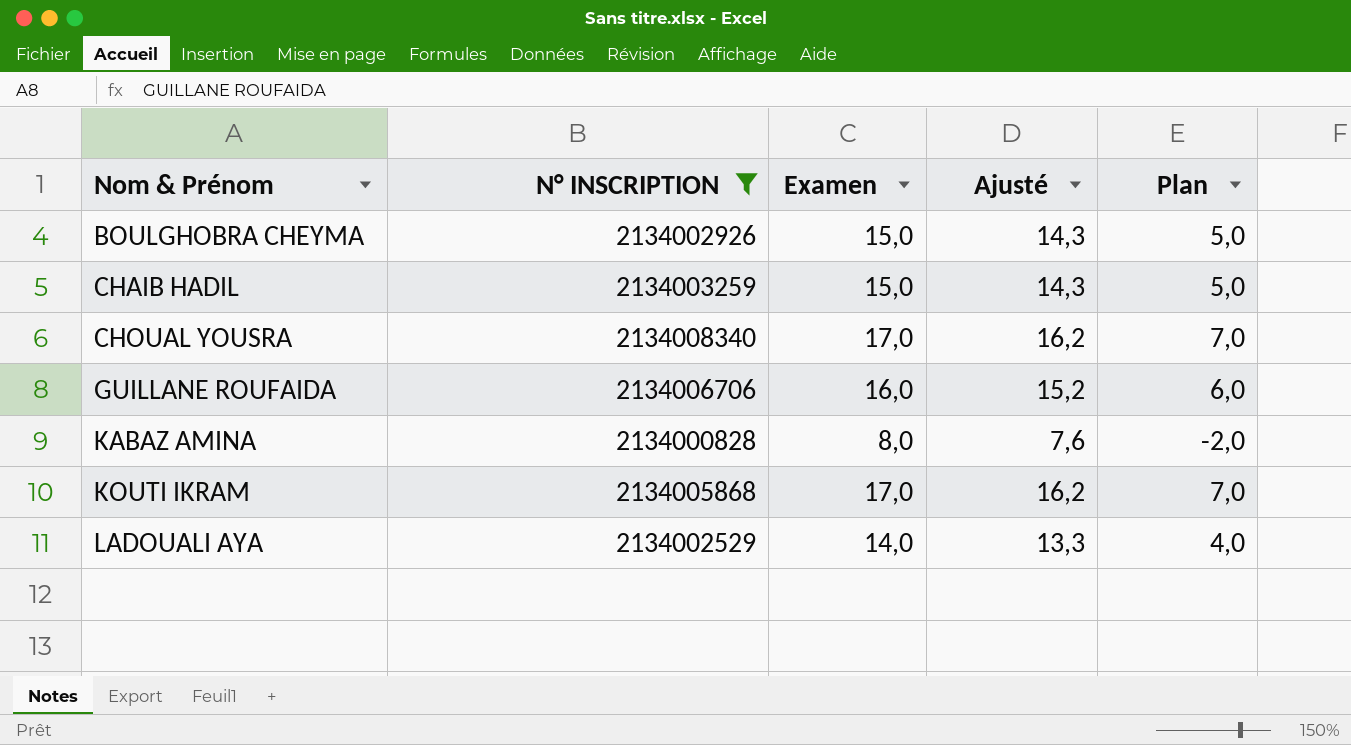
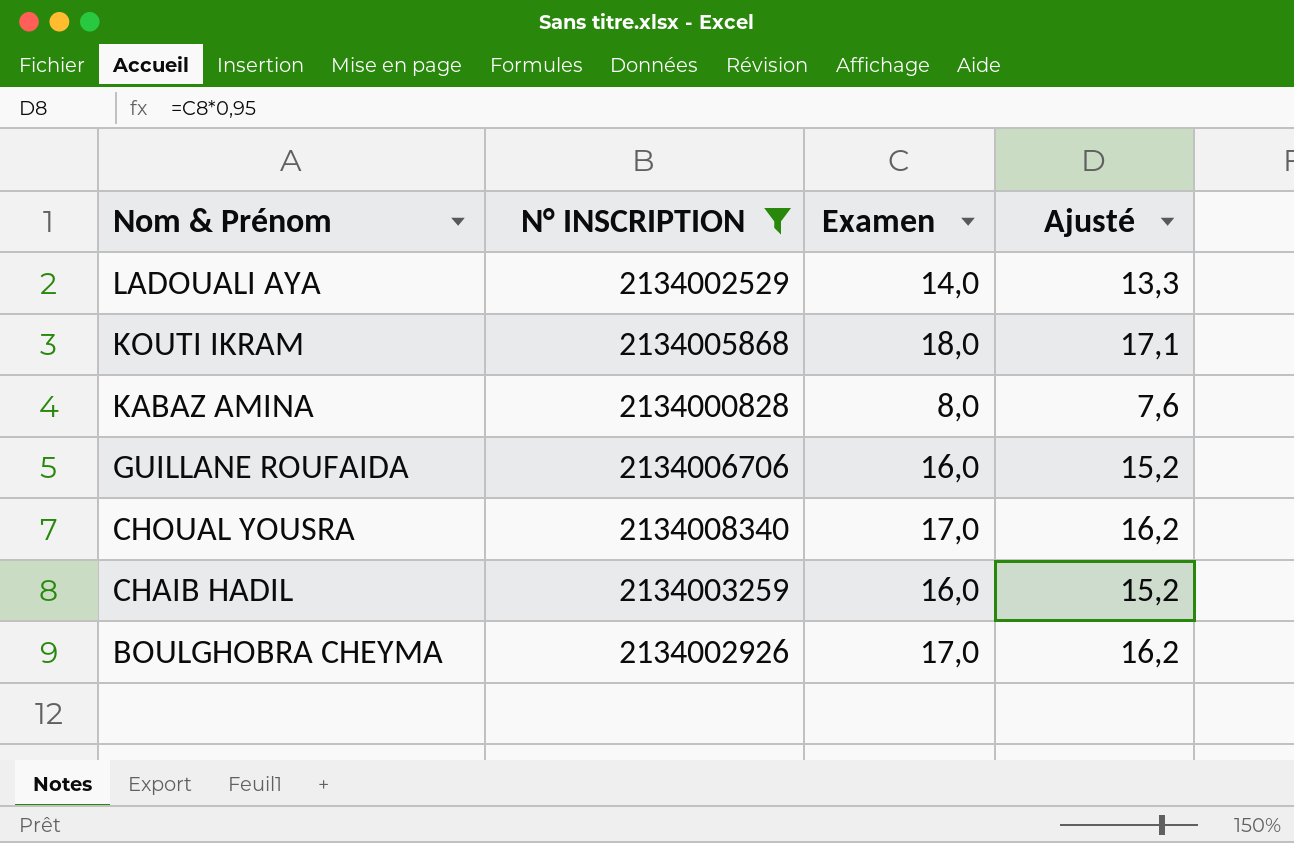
row order: Nom & Prénom ascending -> Nom & Prénom descending
column Plan | formula: [Examen] - 10 -> none
KOUTI IKRAM | Examen: 17,0 -> 18,0
KOUTI IKRAM | Ajusté: 16,2 -> 17,1
CHAIB HADIL | Examen: 15,0 -> 16,0
CHAIB HADIL | Ajusté: 14,3 -> 15,2
BOULGHOBRA CHEYMA | Examen: 15,0 -> 17,0
BOULGHOBRA CHEYMA | Ajusté: 14,3 -> 16,2

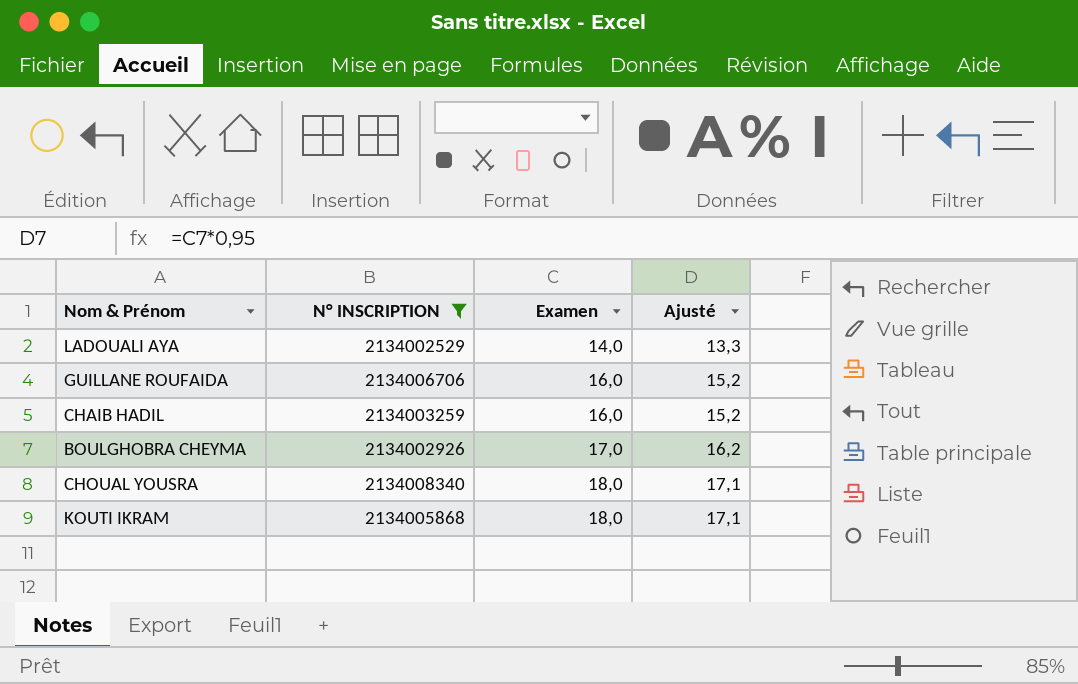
row order: Nom & Prénom descending -> Examen ascending
row KABAZ AMINA: 2134000828 | 8,0 | 7,6 -> none
CHOUAL YOUSRA | Examen: 17,0 -> 18,0
CHOUAL YOUSRA | Ajusté: 16,2 -> 17,1

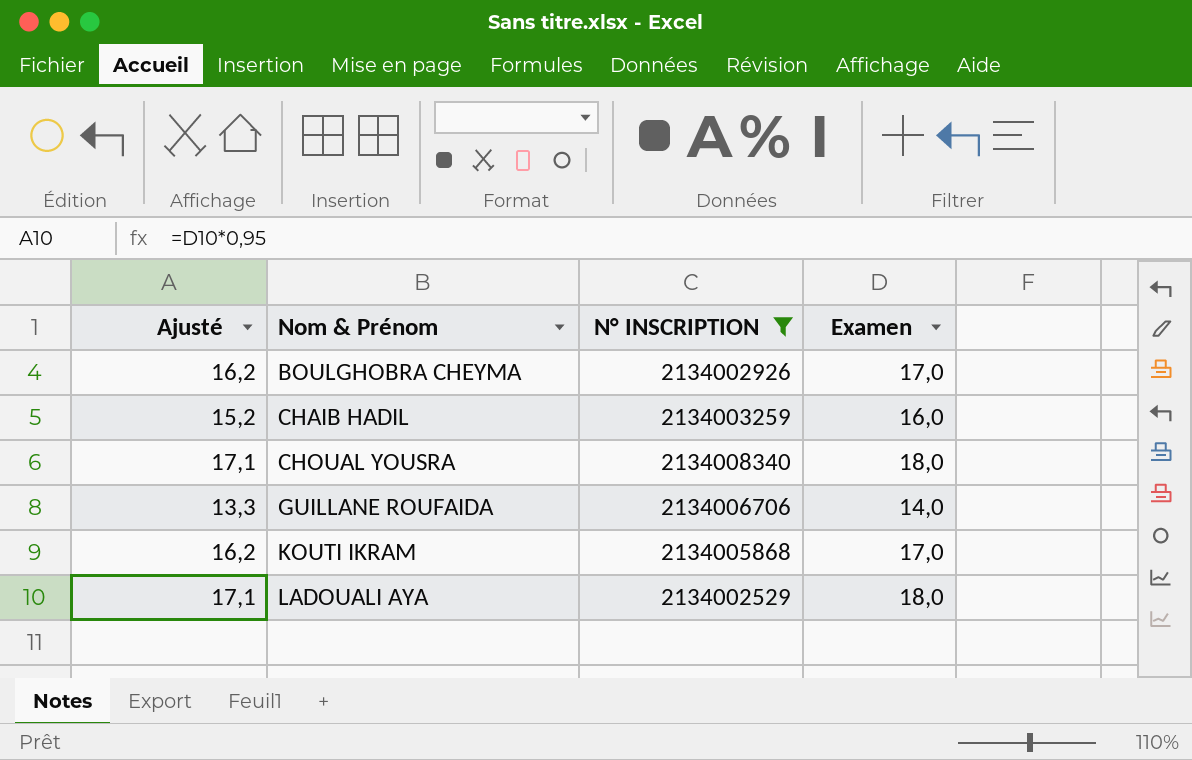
row order: Examen ascending -> Nom & Prénom ascending
column Ajusté | position: 4 -> 1
GUILLANE ROUFAIDA | Ajusté: 15,2 -> 13,3
GUILLANE ROUFAIDA | Examen: 16,0 -> 14,0
KOUTI IKRAM | Ajusté: 17,1 -> 16,2
KOUTI IKRAM | Examen: 18,0 -> 17,0
LADOUALI AYA | Ajusté: 13,3 -> 17,1
LADOUALI AYA | Examen: 14,0 -> 18,0

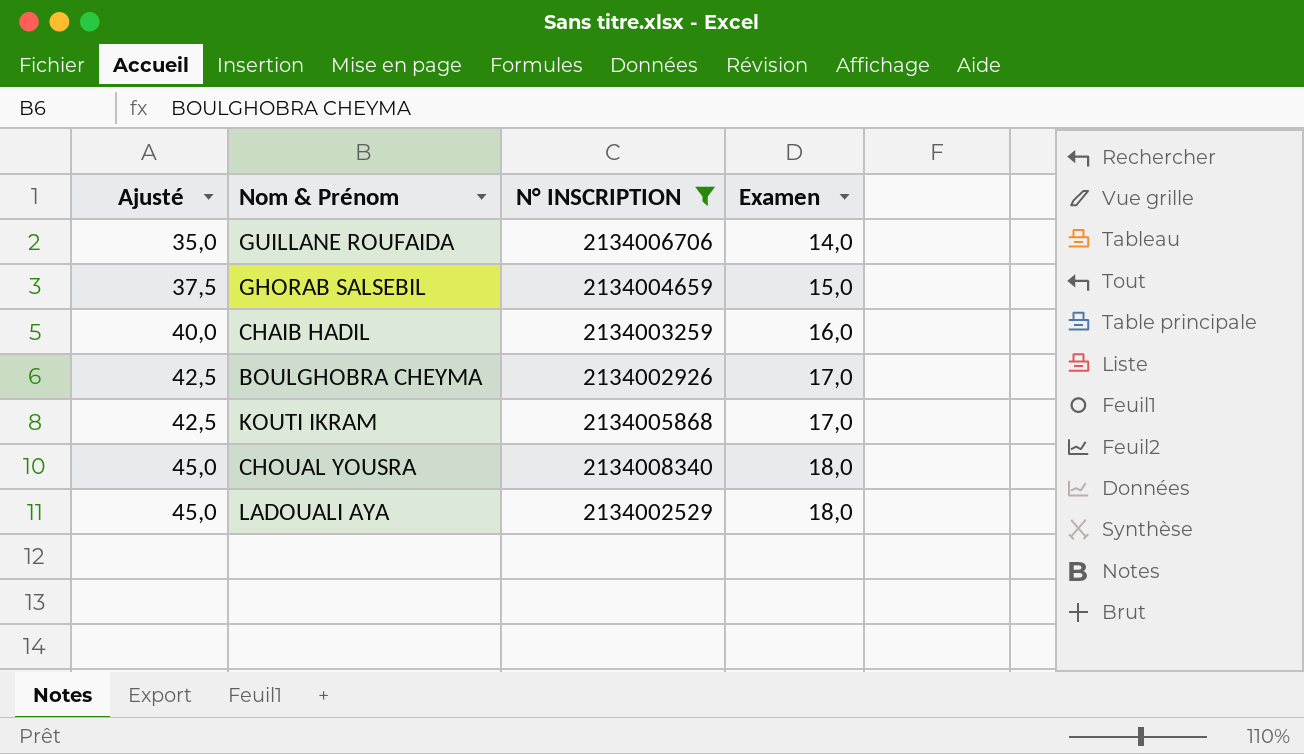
row order: Nom & Prénom ascending -> Ajusté ascending
column Ajusté | formula: [Examen] * 0,95 -> [Examen] * 2,5
row GHORAB SALSEBIL: none -> 37,5 | 2134004659 | 15,0

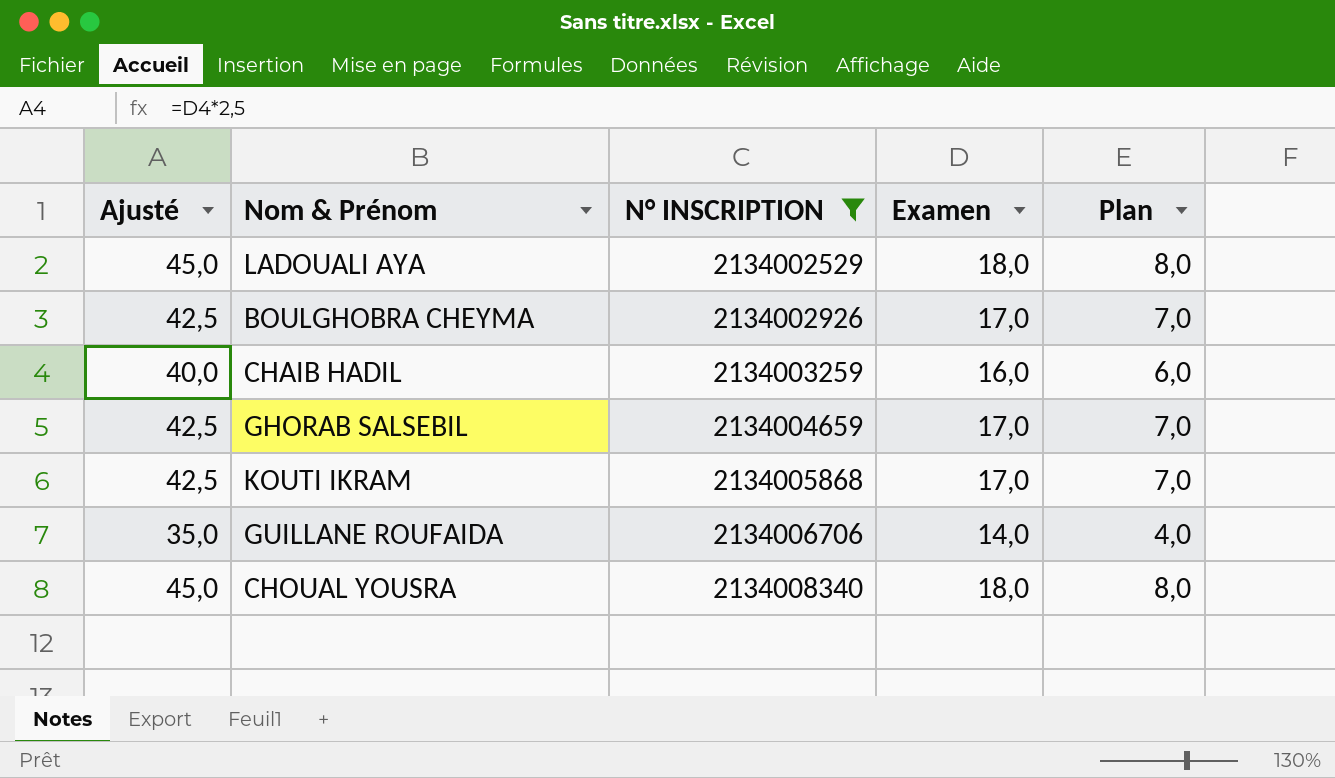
row order: Ajusté ascending -> N° INSCRIPTION ascending
column Plan | formula: none -> [Examen] - 10
GHORAB SALSEBIL | Ajusté: 37,5 -> 42,5
GHORAB SALSEBIL | Examen: 15,0 -> 17,0

